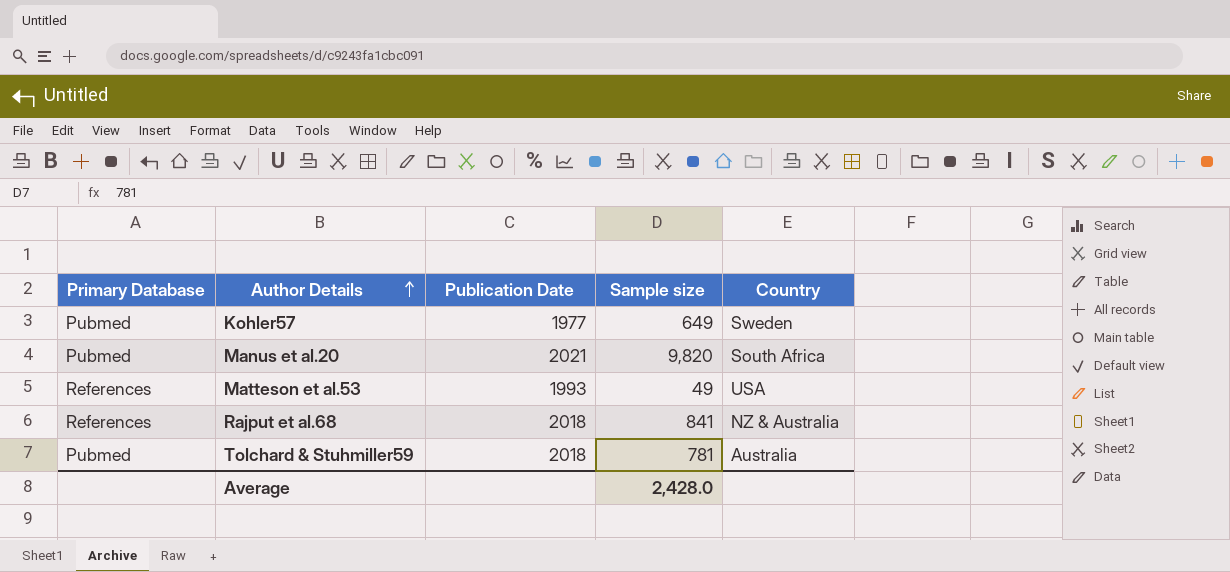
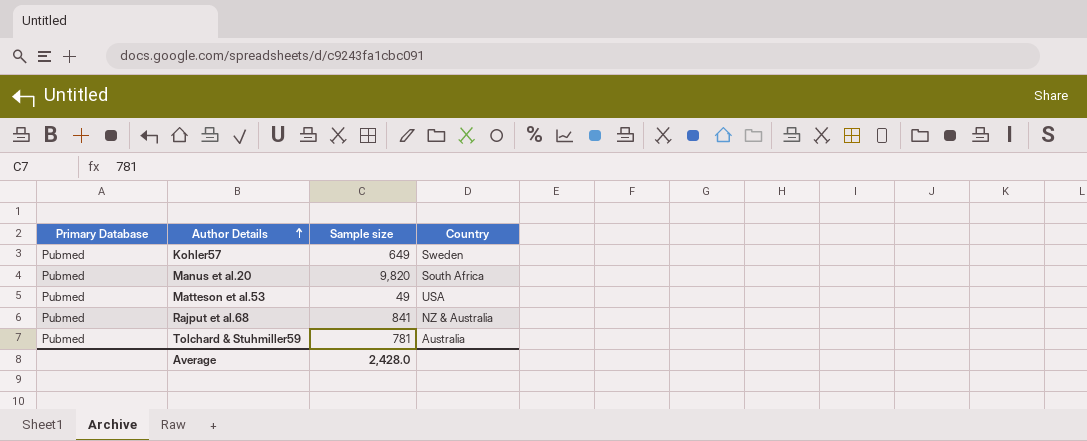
column Publication Date | position: 3 -> none
Matteson et al.53 | Primary Database: References -> Pubmed
Rajput et al.68 | Primary Database: References -> Pubmed

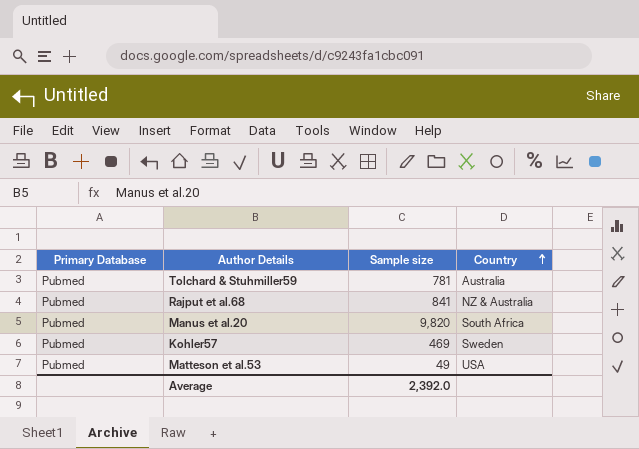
row order: Author Details ascending -> Country ascending
Kohler57 | Sample size: 649 -> 469
Average | Sample size: 2,428.0 -> 2,392.0

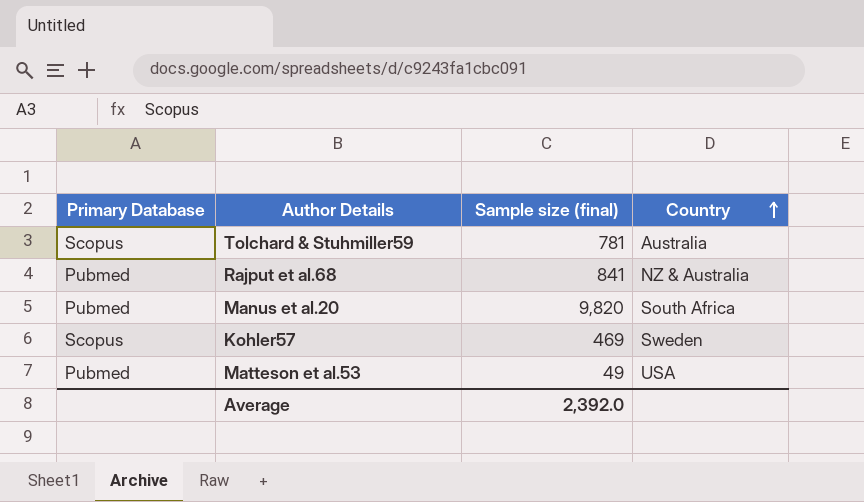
column name: Sample size -> Sample size (final)
Tolchard & Stuhmiller59 | Primary Database: Pubmed -> Scopus
Kohler57 | Primary Database: Pubmed -> Scopus

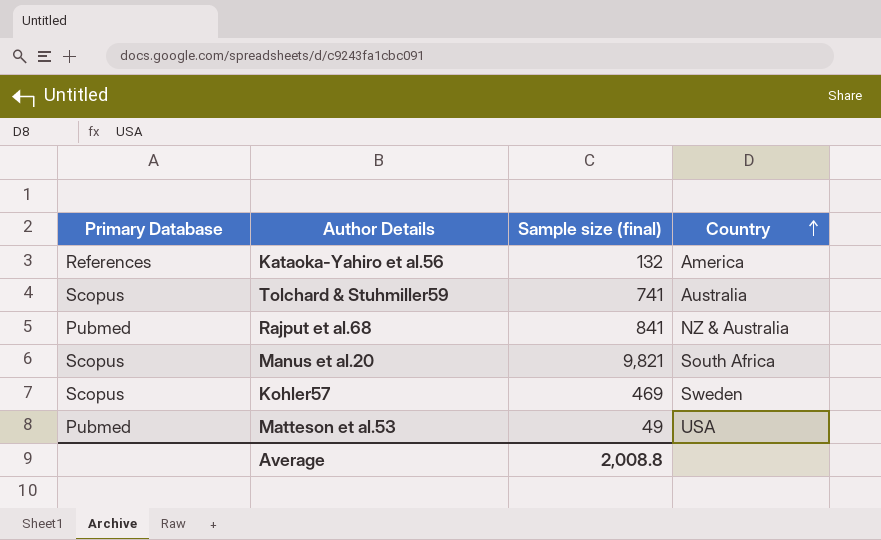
row Kataoka-Yahiro et al.56: none -> References | 132 | America
Tolchard & Stuhmiller59 | Sample size (final): 781 -> 741
Manus et al.20 | Primary Database: Pubmed -> Scopus
Manus et al.20 | Sample size (final): 9,820 -> 9,821
Average | Sample size (final): 2,392.0 -> 2,008.8

